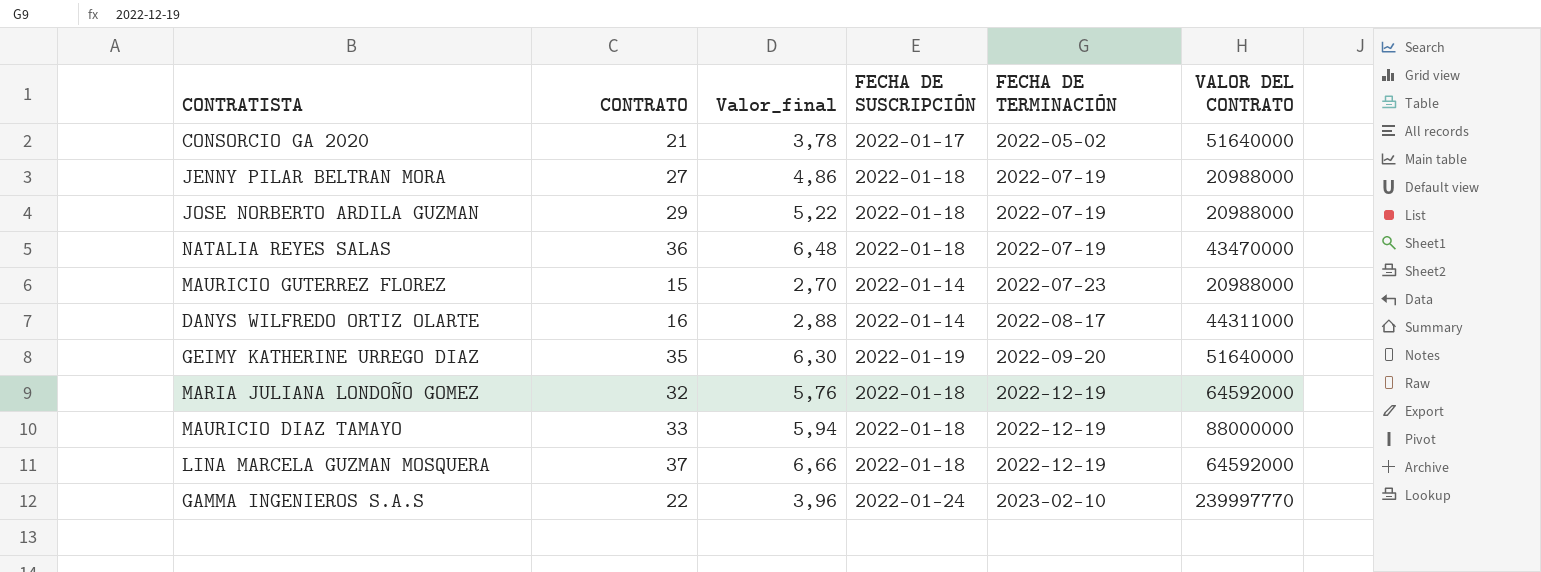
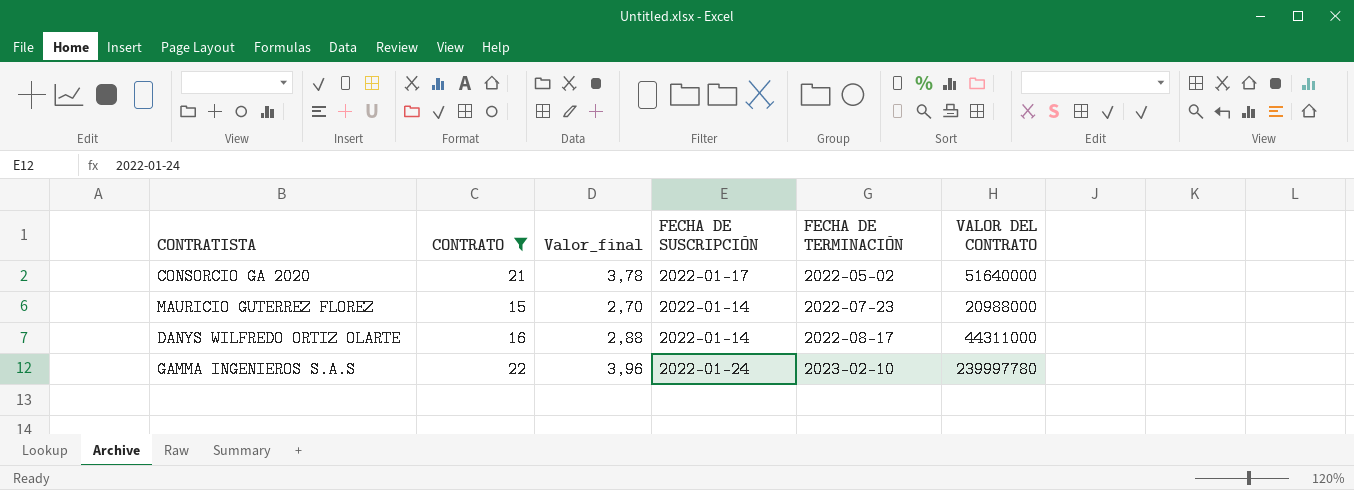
filter: none -> CONTRATO <= 22
GAMMA INGENIEROS S.A.S | VALOR DEL CONTRATO: 239997770 -> 239997780

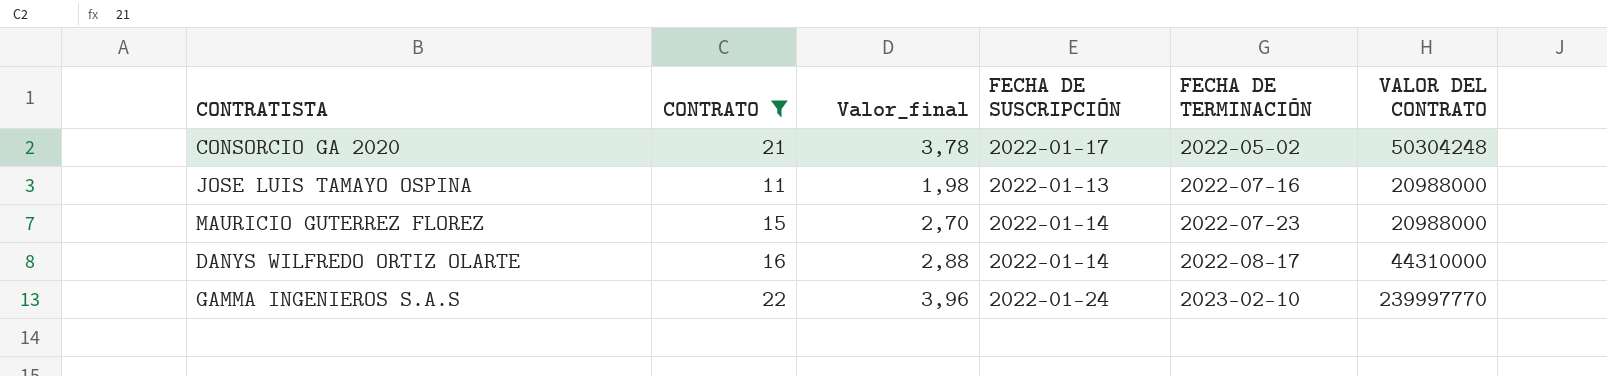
CONSORCIO GA 2020 | VALOR DEL CONTRATO: 51640000 -> 50304248
row JOSE LUIS TAMAYO OSPINA: none -> 11 | 1,98 | 2022-01-13 | 2022-07-16 | 20988000
DANYS WILFREDO ORTIZ OLARTE | VALOR DEL CONTRATO: 44311000 -> 44310000
GAMMA INGENIEROS S.A.S | VALOR DEL CONTRATO: 239997780 -> 239997770

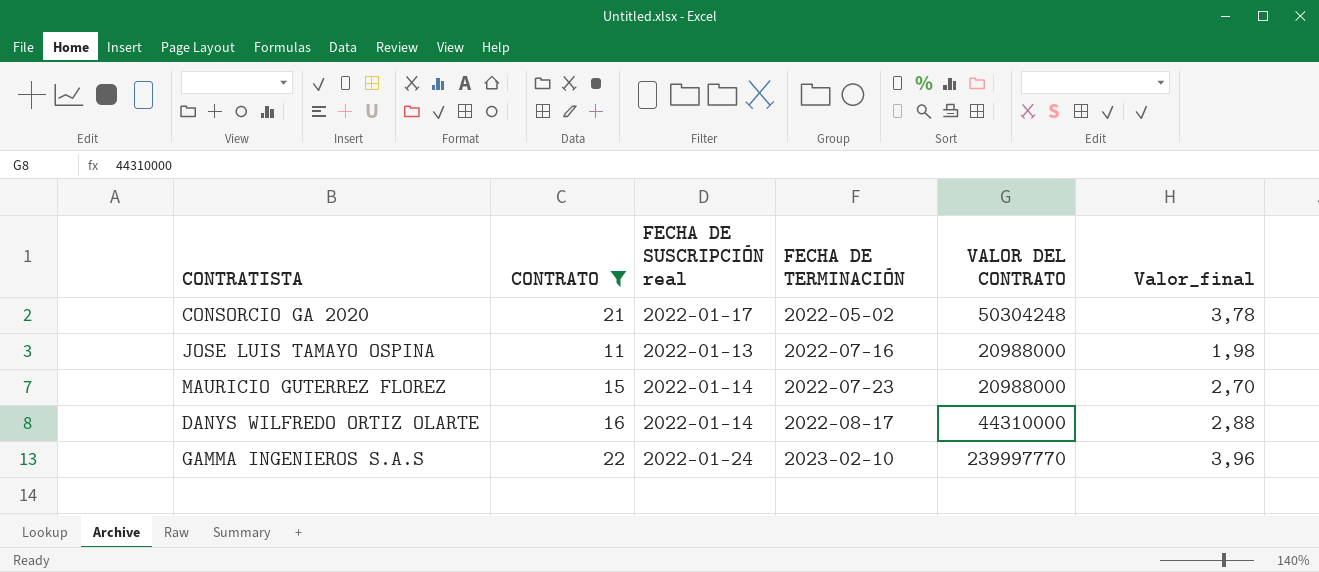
column name: FECHA DE SUSCRIPCIÓN -> FECHA DE SUSCRIPCIÓN real
column Valor_final | position: 3 -> 6

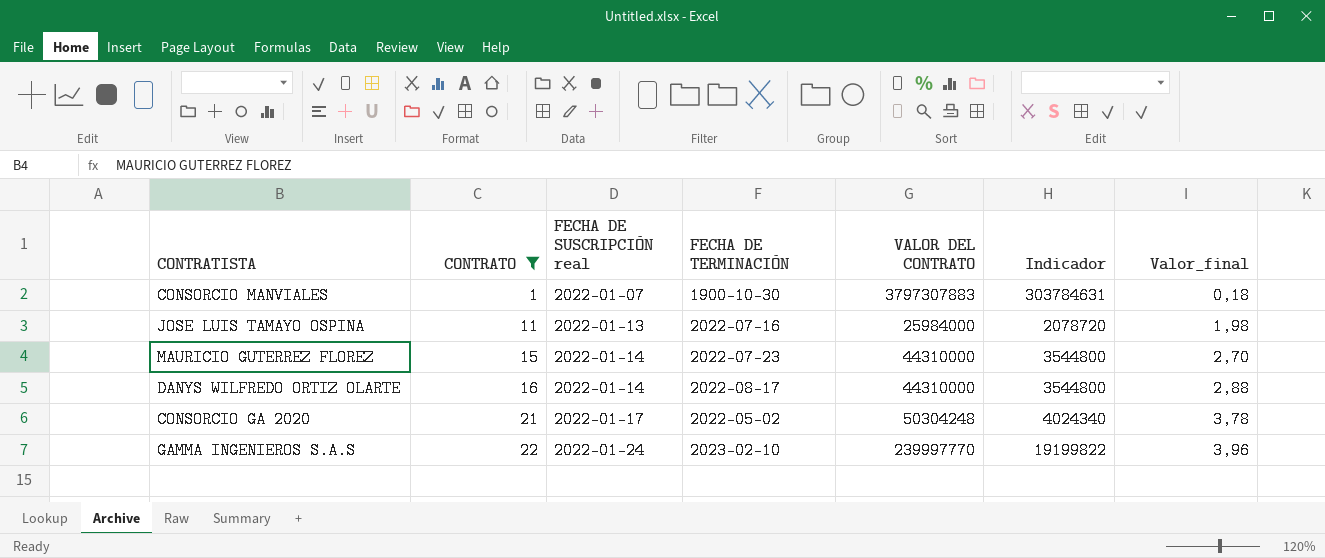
row order: FECHA DE TERMINACIÓN ascending -> CONTRATO ascending
column Indicador | formula: none -> [VALOR DEL CONTRATO] * 0,08
row CONSORCIO MANVIALES: none -> 1 | 2022-01-07 | 1900-10-30 | 3797307883 | 303784631 | 0,18
JOSE LUIS TAMAYO OSPINA | VALOR DEL CONTRATO: 20988000 -> 25984000
MAURICIO GUTERREZ FLOREZ | VALOR DEL CONTRATO: 20988000 -> 44310000

